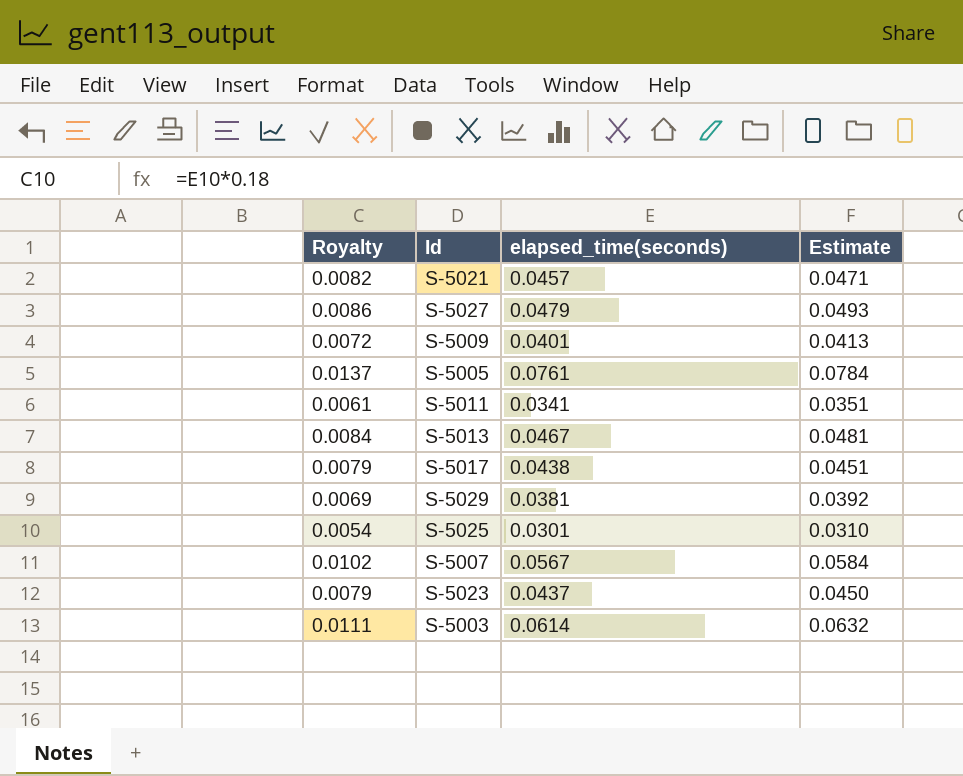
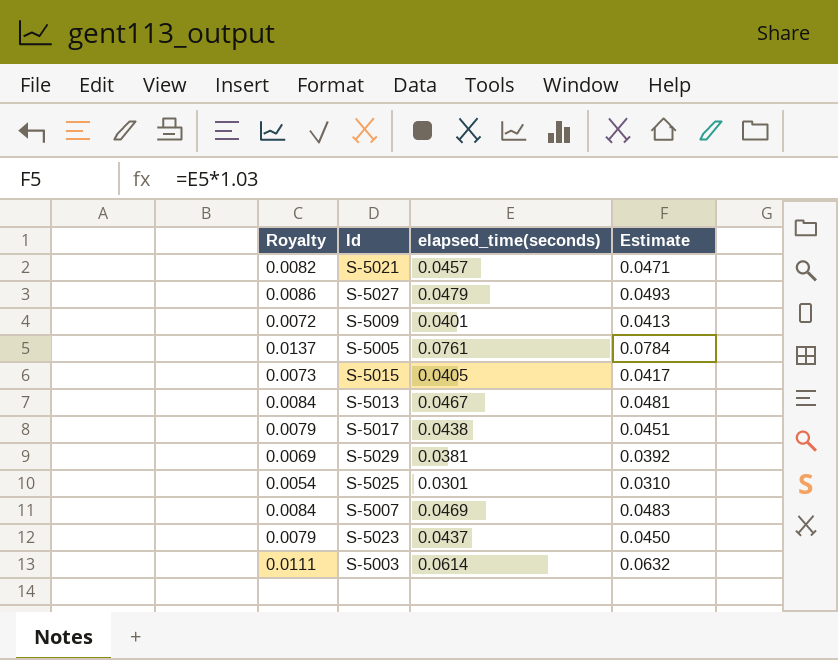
row S-5011: 0.0061 | 0.0341 | 0.0351 -> none
row S-5015: none -> 0.0073 | 0.0405 | 0.0417
S-5007 | Royalty: 0.0102 -> 0.0084
S-5007 | elapsed_time(seconds): 0.0567 -> 0.0469
S-5007 | Estimate: 0.0584 -> 0.0483

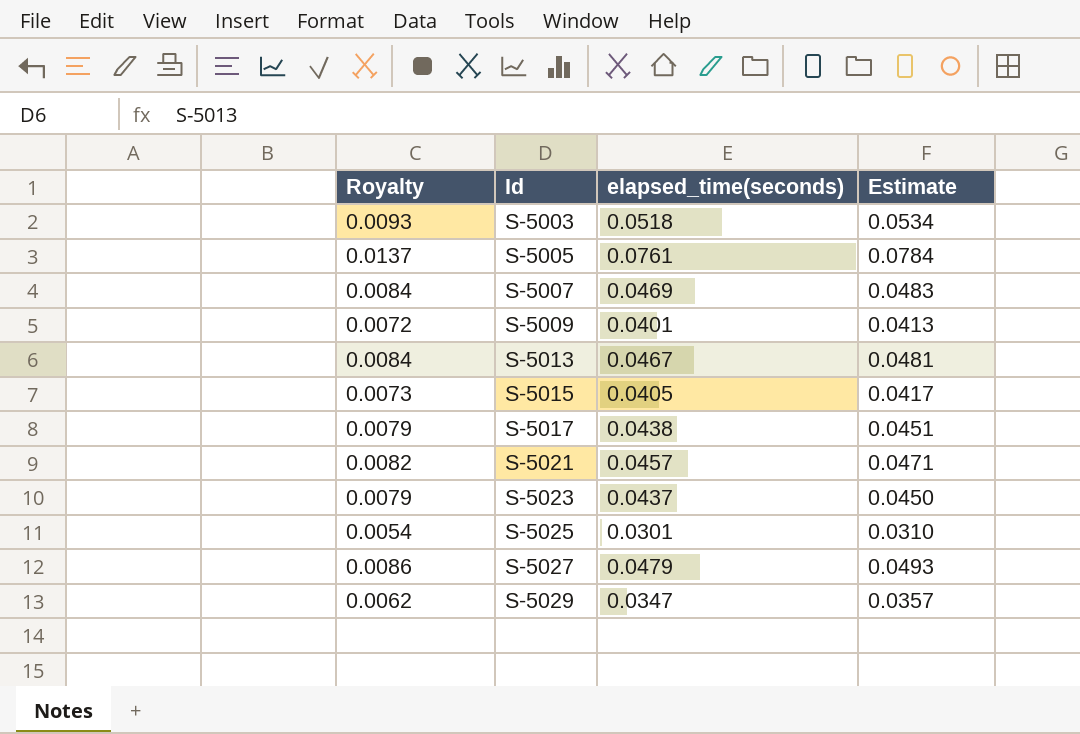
row order: none -> Id ascending
S-5003 | Royalty: 0.0111 -> 0.0093
S-5003 | elapsed_time(seconds): 0.0614 -> 0.0518
S-5003 | Estimate: 0.0632 -> 0.0534
S-5029 | Royalty: 0.0069 -> 0.0062
S-5029 | elapsed_time(seconds): 0.0381 -> 0.0347
S-5029 | Estimate: 0.0392 -> 0.0357

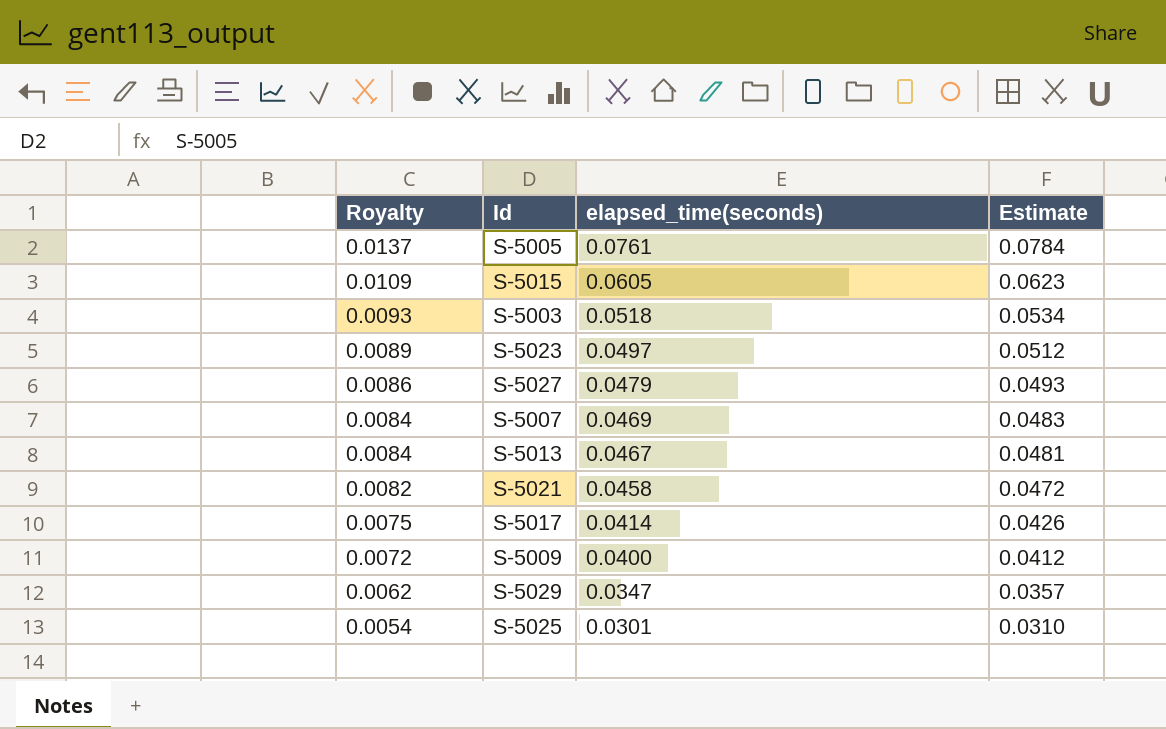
row order: Id ascending -> Royalty descending
S-5015 | Royalty: 0.0073 -> 0.0109
S-5015 | elapsed_time(seconds): 0.0405 -> 0.0605
S-5015 | Estimate: 0.0417 -> 0.0623
S-5023 | Royalty: 0.0079 -> 0.0089
S-5023 | elapsed_time(seconds): 0.0437 -> 0.0497
S-5023 | Estimate: 0.0450 -> 0.0512
S-5021 | elapsed_time(seconds): 0.0457 -> 0.0458
S-5021 | Estimate: 0.0471 -> 0.0472
S-5017 | Royalty: 0.0079 -> 0.0075
S-5017 | elapsed_time(seconds): 0.0438 -> 0.0414
S-5017 | Estimate: 0.0451 -> 0.0426
S-5009 | elapsed_time(seconds): 0.0401 -> 0.0400
S-5009 | Estimate: 0.0413 -> 0.0412

